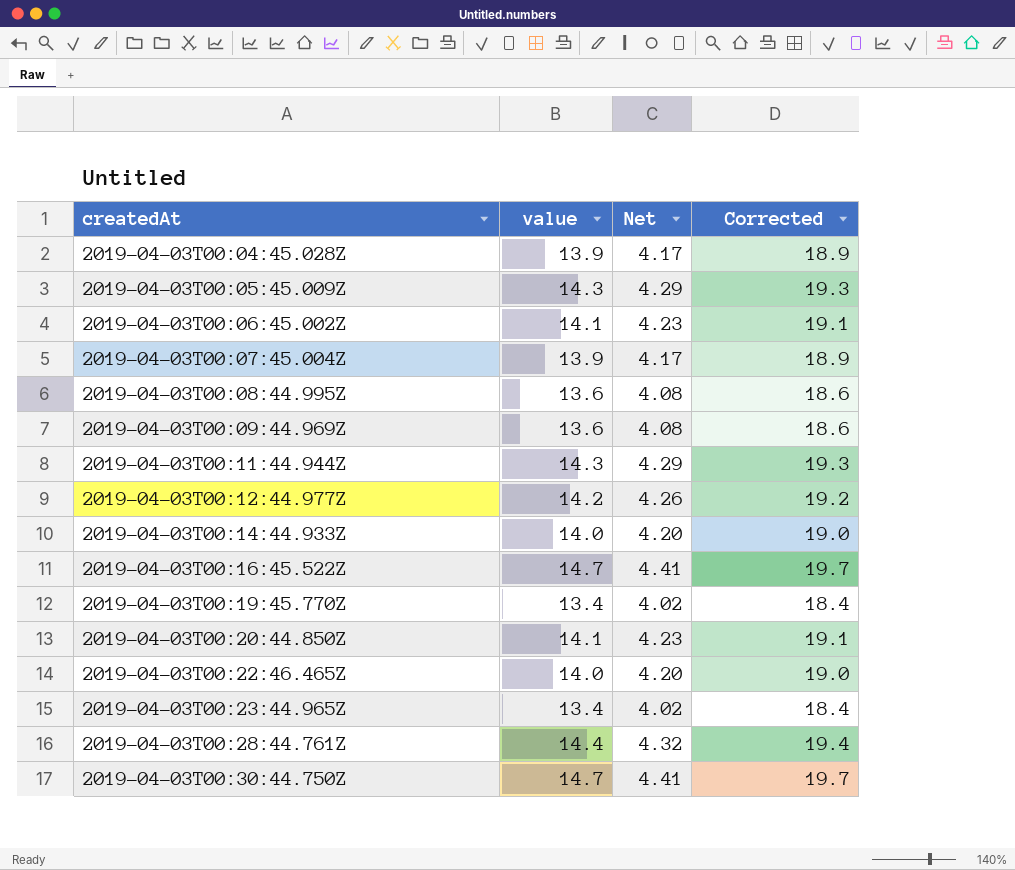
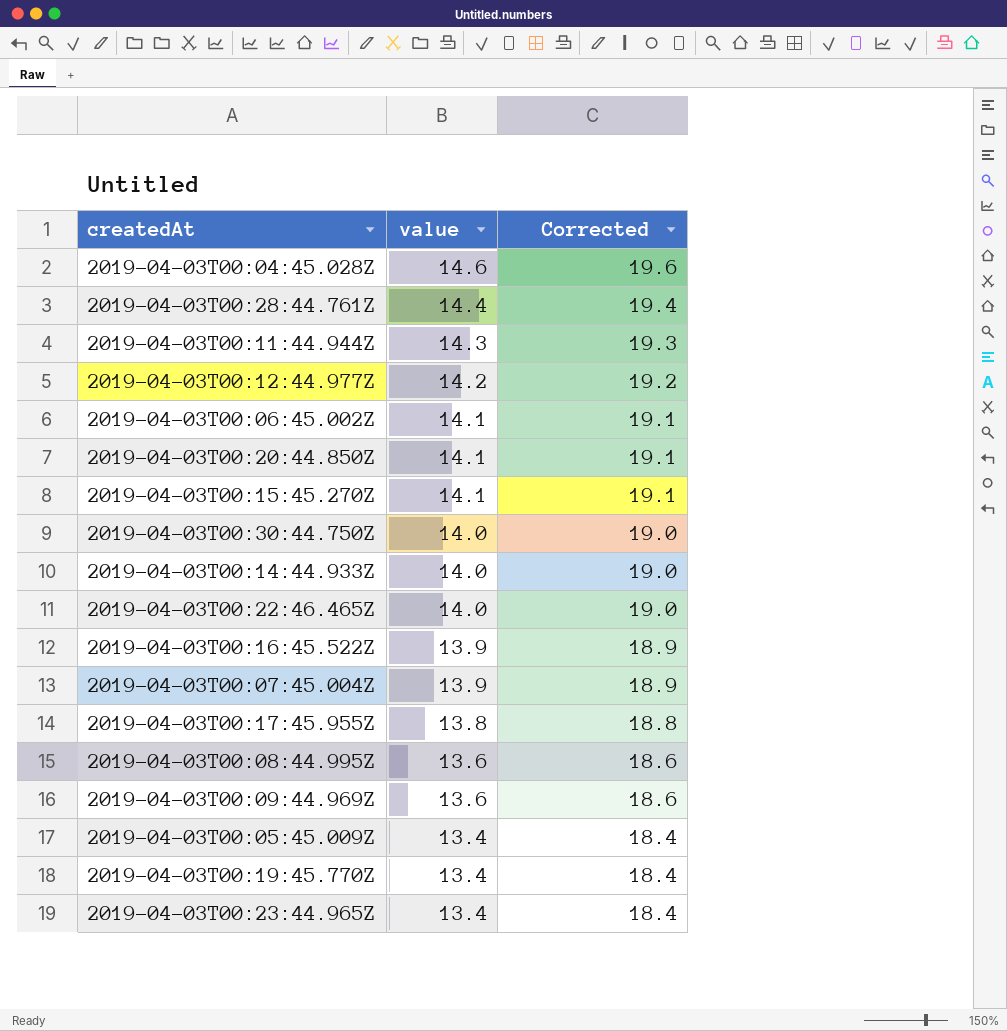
row order: createdAt ascending -> value descending
column Net | formula: [value] * 0.3 -> none
2019-04-03T00:04:45.028Z | value: 13.9 -> 14.6
2019-04-03T00:04:45.028Z | Corrected: 18.9 -> 19.6
row 2019-04-03T00:15:45.270Z: none -> 14.1 | 19.1
2019-04-03T00:30:44.750Z | value: 14.7 -> 14.0
2019-04-03T00:30:44.750Z | Corrected: 19.7 -> 19.0
2019-04-03T00:16:45.522Z | value: 14.7 -> 13.9
2019-04-03T00:16:45.522Z | Corrected: 19.7 -> 18.9
row 2019-04-03T00:17:45.955Z: none -> 13.8 | 18.8
2019-04-03T00:05:45.009Z | value: 14.3 -> 13.4
2019-04-03T00:05:45.009Z | Corrected: 19.3 -> 18.4

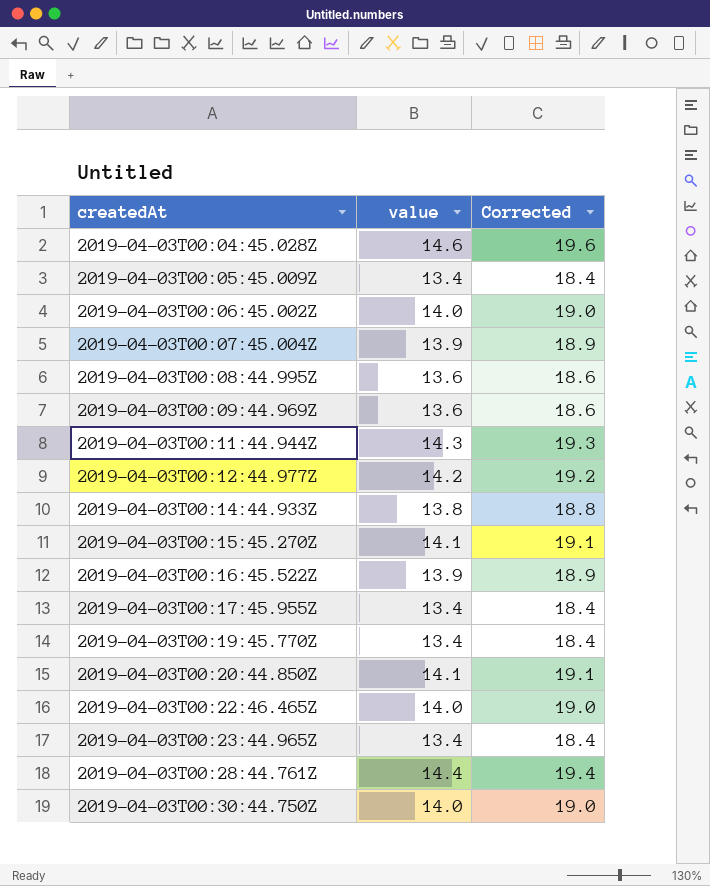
row order: value descending -> createdAt ascending
2019-04-03T00:06:45.002Z | value: 14.1 -> 14.0
2019-04-03T00:06:45.002Z | Corrected: 19.1 -> 19.0
2019-04-03T00:14:44.933Z | value: 14.0 -> 13.8
2019-04-03T00:14:44.933Z | Corrected: 19.0 -> 18.8
2019-04-03T00:17:45.955Z | value: 13.8 -> 13.4
2019-04-03T00:17:45.955Z | Corrected: 18.8 -> 18.4

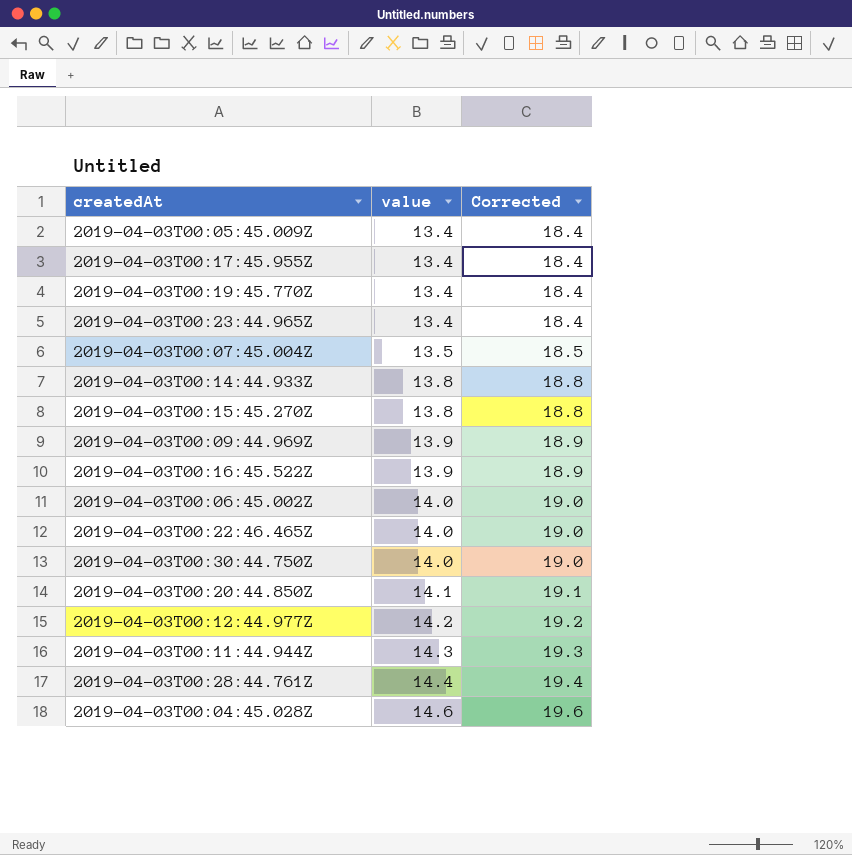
row order: createdAt ascending -> value ascending
row 2019-04-03T00:08:44.995Z: 13.6 | 18.6 -> none
2019-04-03T00:07:45.004Z | value: 13.9 -> 13.5
2019-04-03T00:07:45.004Z | Corrected: 18.9 -> 18.5
2019-04-03T00:15:45.270Z | value: 14.1 -> 13.8
2019-04-03T00:15:45.270Z | Corrected: 19.1 -> 18.8
2019-04-03T00:09:44.969Z | value: 13.6 -> 13.9
2019-04-03T00:09:44.969Z | Corrected: 18.6 -> 18.9

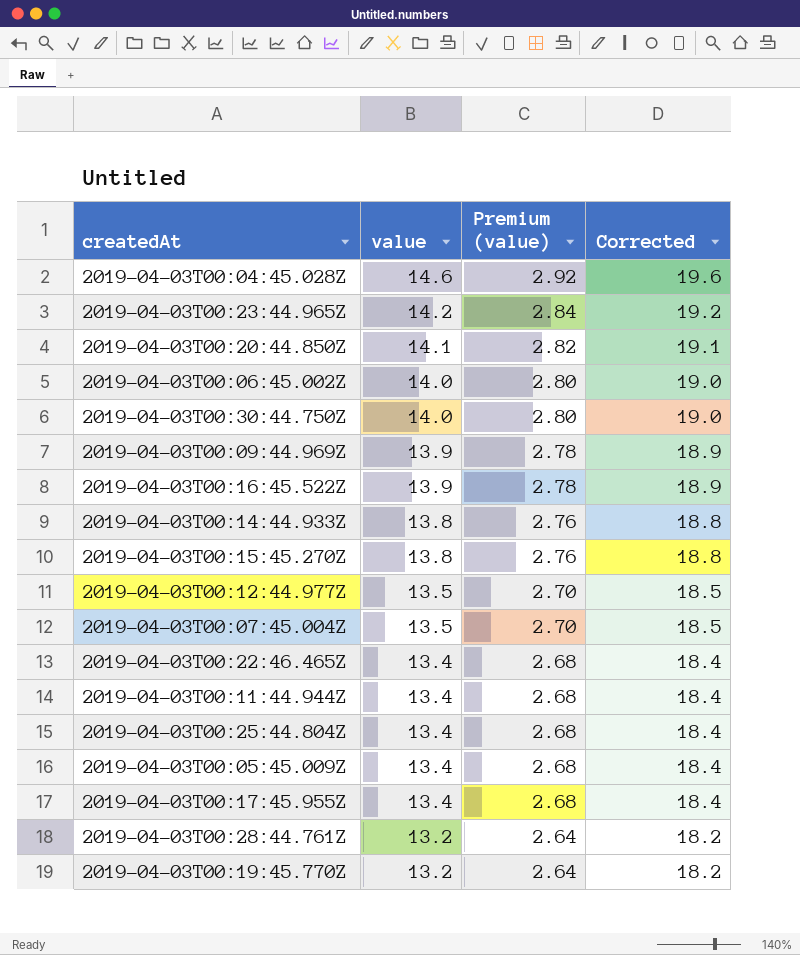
row order: value ascending -> value descending
column Premium (value) | formula: none -> [value] * 0.2
2019-04-03T00:23:44.965Z | value: 13.4 -> 14.2
2019-04-03T00:23:44.965Z | Corrected: 18.4 -> 19.2
2019-04-03T00:12:44.977Z | value: 14.2 -> 13.5
2019-04-03T00:12:44.977Z | Corrected: 19.2 -> 18.5
2019-04-03T00:22:46.465Z | value: 14.0 -> 13.4
2019-04-03T00:22:46.465Z | Corrected: 19.0 -> 18.4
2019-04-03T00:11:44.944Z | value: 14.3 -> 13.4
2019-04-03T00:11:44.944Z | Corrected: 19.3 -> 18.4
row 2019-04-03T00:25:44.804Z: none -> 13.4 | 2.68 | 18.4
2019-04-03T00:28:44.761Z | value: 14.4 -> 13.2
2019-04-03T00:28:44.761Z | Corrected: 19.4 -> 18.2
2019-04-03T00:19:45.770Z | value: 13.4 -> 13.2
2019-04-03T00:19:45.770Z | Corrected: 18.4 -> 18.2

